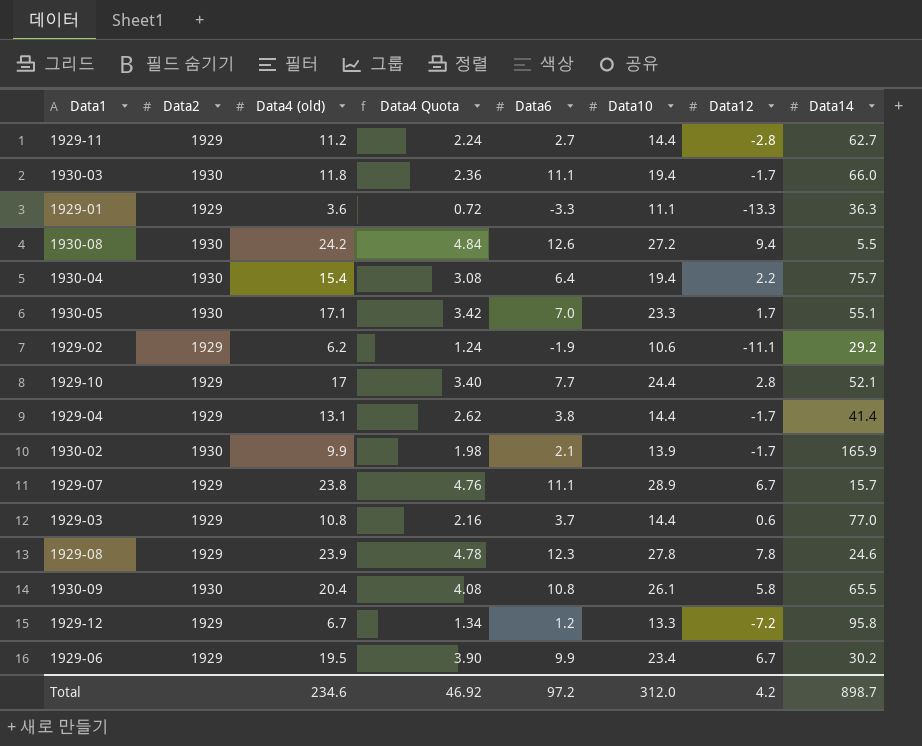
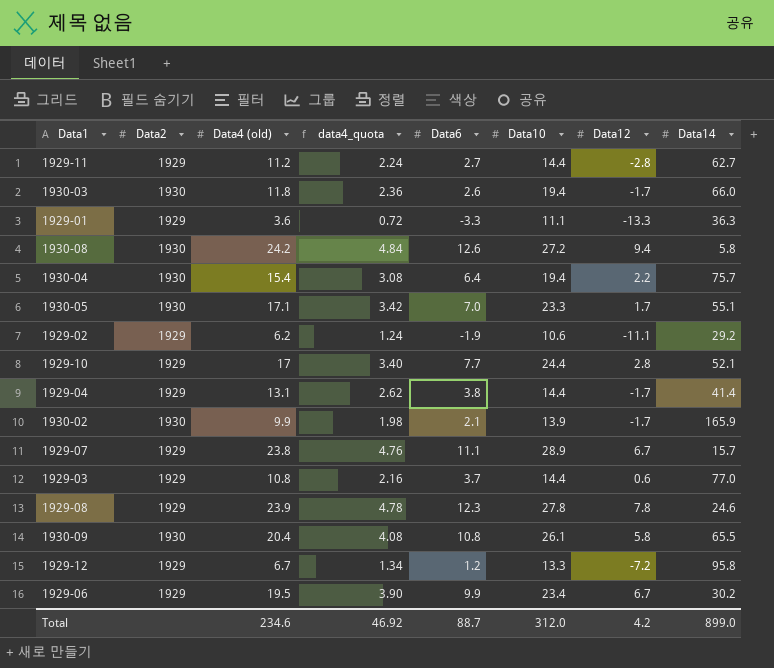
column name: Data4 Quota -> data4_quota
1930-03 | Data6: 11.1 -> 2.6
1930-08 | Data14: 5.5 -> 5.8
Total | Data6: 97.2 -> 88.7
Total | Data14: 898.7 -> 899.0

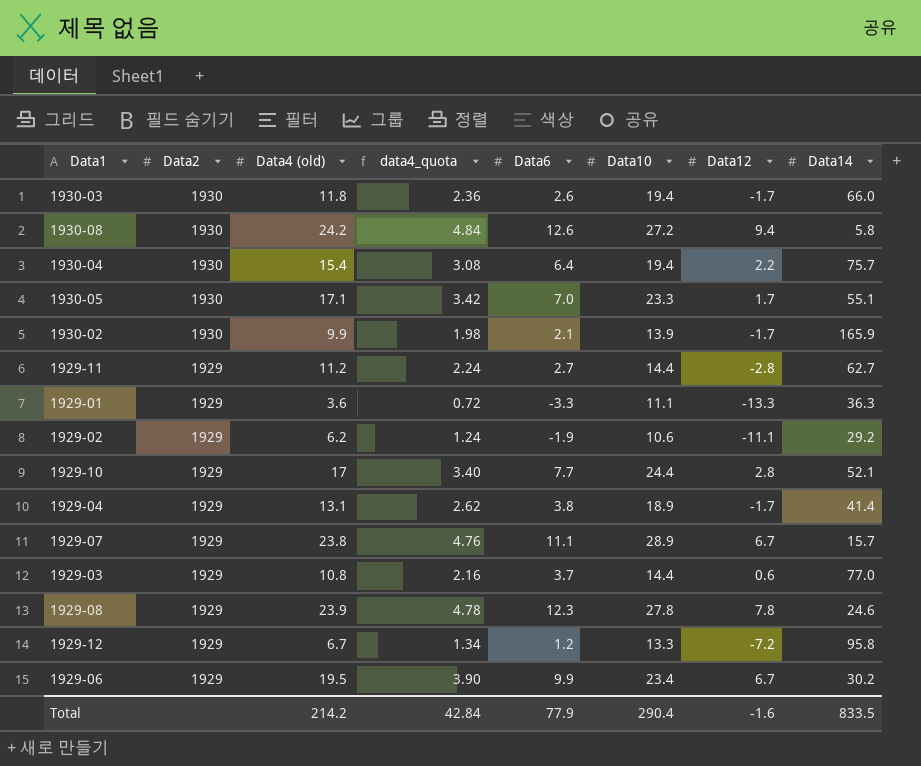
row order: none -> Data2 descending
row 1930-09: 1930 | 20.4 | 4.08 | 10.8 | 26.1 | 5.8 | 65.5 -> none
1929-04 | Data10: 14.4 -> 18.9
Total | Data4 (old): 234.6 -> 214.2
Total | data4_quota: 46.92 -> 42.84
Total | Data6: 88.7 -> 77.9
Total | Data10: 312.0 -> 290.4
Total | Data12: 4.2 -> -1.6
Total | Data14: 899.0 -> 833.5

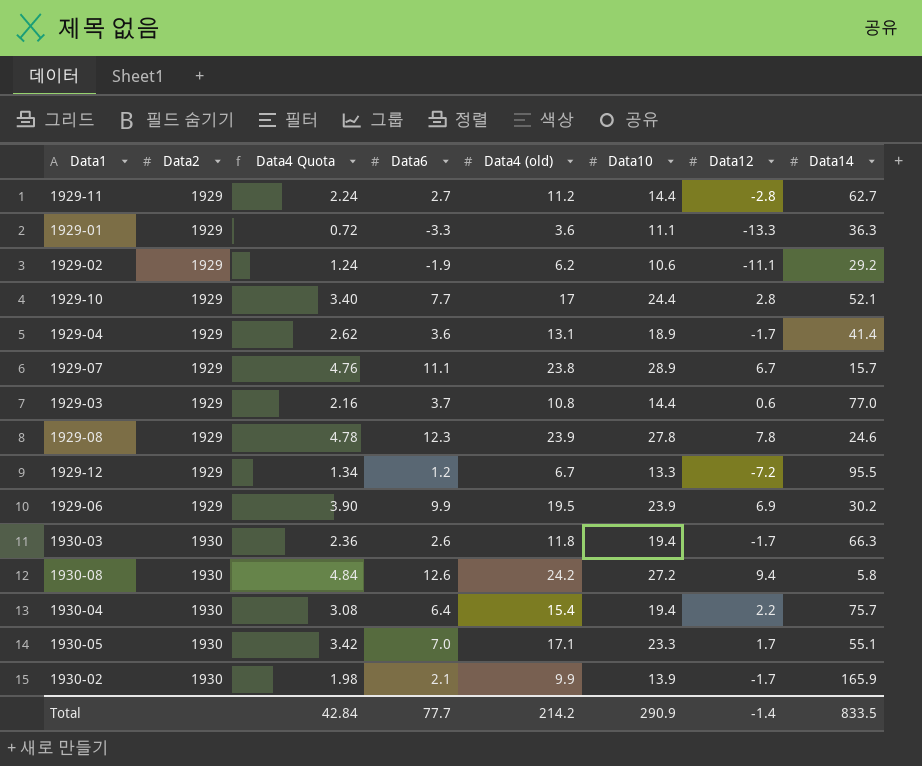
row order: Data2 descending -> Data2 ascending
column name: data4_quota -> Data4 Quota
column Data4 (old) | position: 3 -> 5
1929-04 | Data6: 3.8 -> 3.6
1929-12 | Data14: 95.8 -> 95.5
1929-06 | Data10: 23.4 -> 23.9
1929-06 | Data12: 6.7 -> 6.9
1930-03 | Data14: 66.0 -> 66.3
Total | Data6: 77.9 -> 77.7
Total | Data10: 290.4 -> 290.9
Total | Data12: -1.6 -> -1.4

